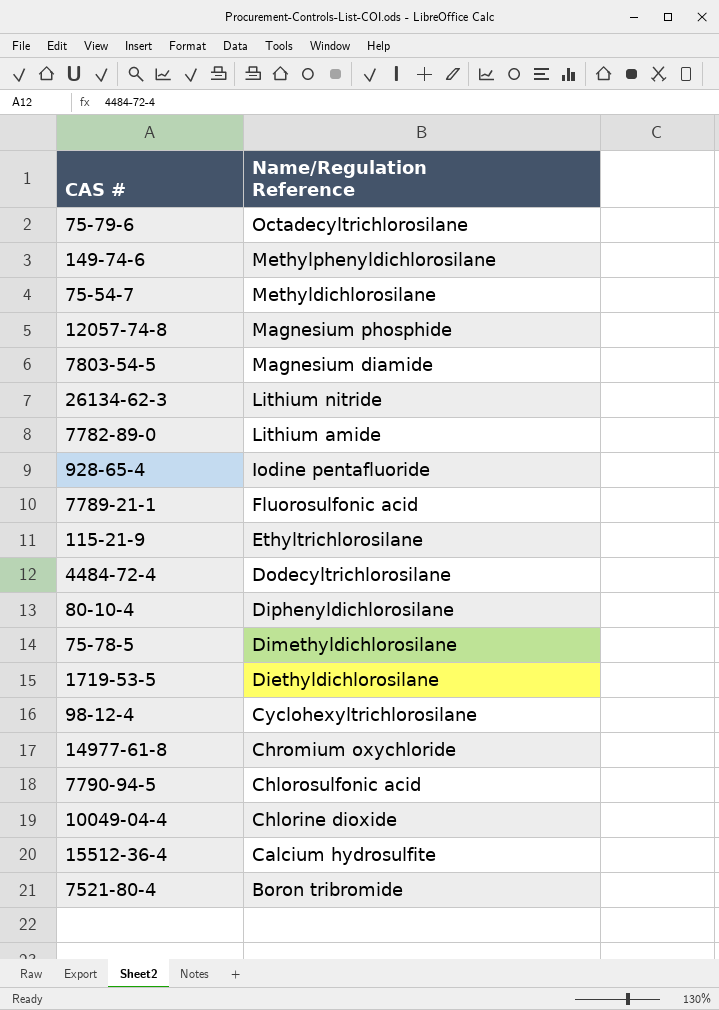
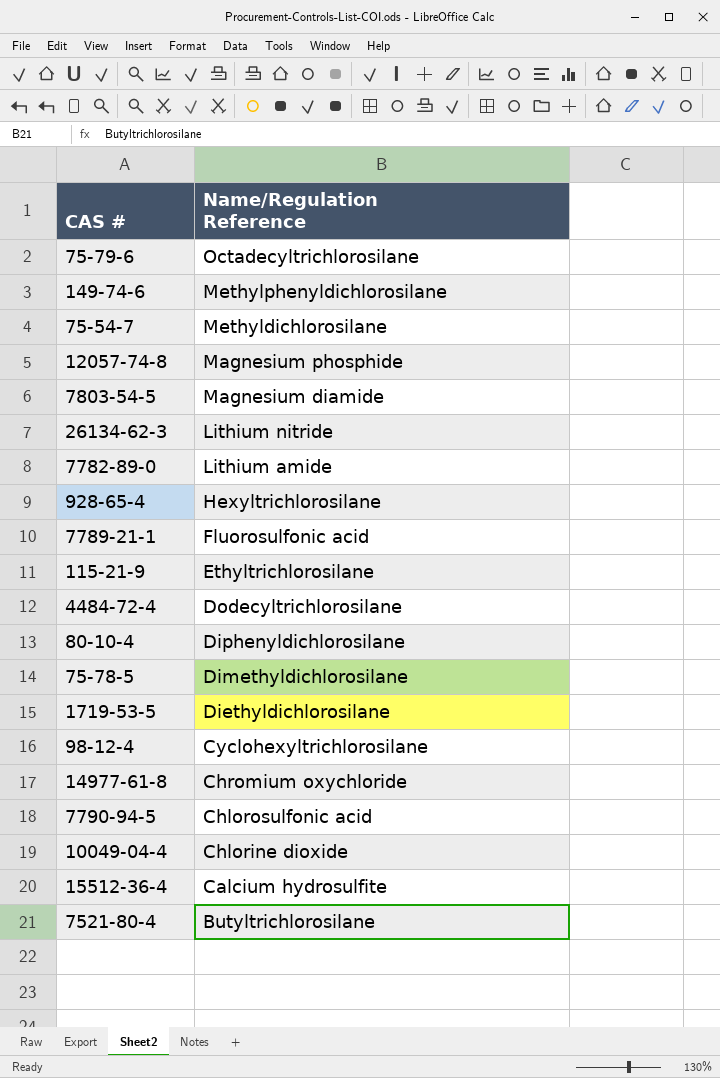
928-65-4 | Name/Regulation Reference: Iodine pentafluoride -> Hexyltrichlorosilane
7521-80-4 | Name/Regulation Reference: Boron tribromide -> Butyltrichlorosilane

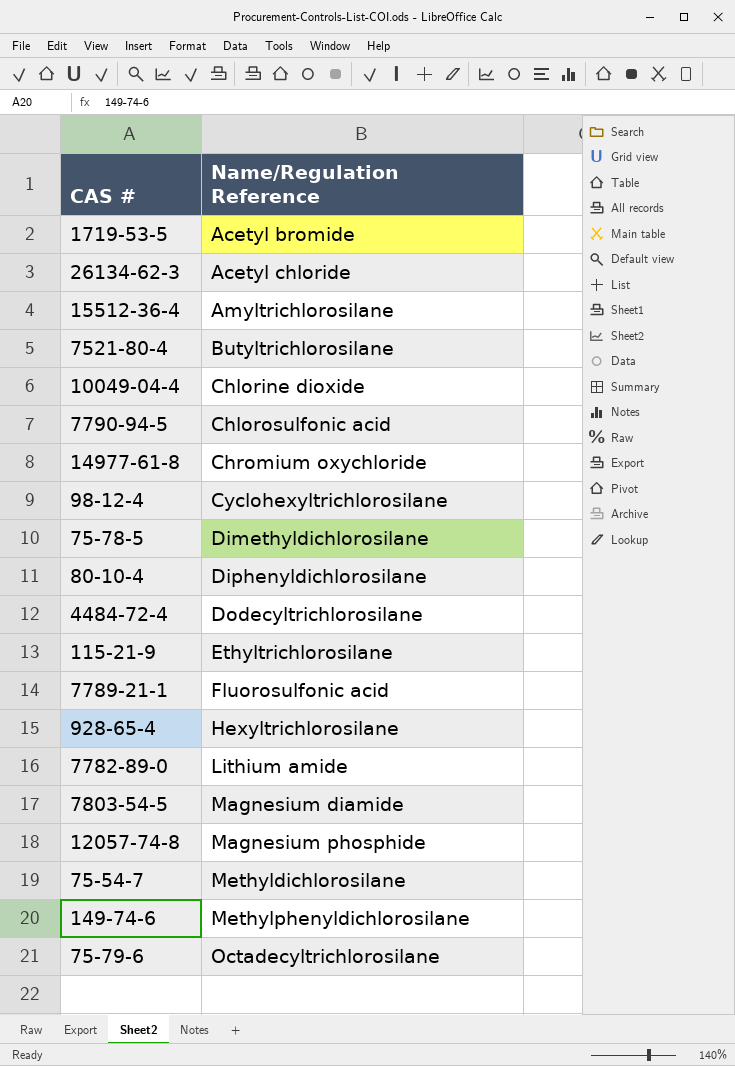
row order: Name/Regulation Reference descending -> Name/Regulation Reference ascending
1719-53-5 | Name/Regulation Reference: Diethyldichlorosilane -> Acetyl bromide
26134-62-3 | Name/Regulation Reference: Lithium nitride -> Acetyl chloride
15512-36-4 | Name/Regulation Reference: Calcium hydrosulfite -> Amyltrichlorosilane

